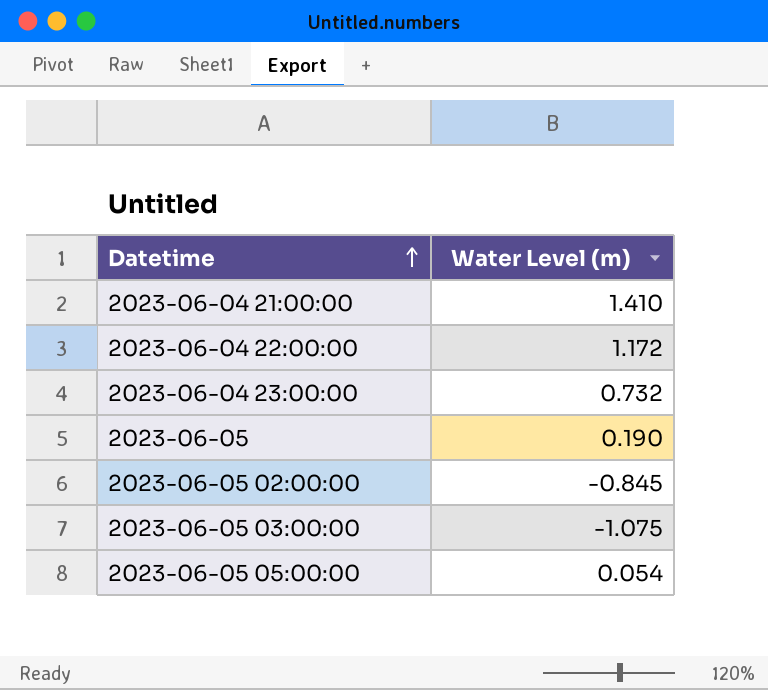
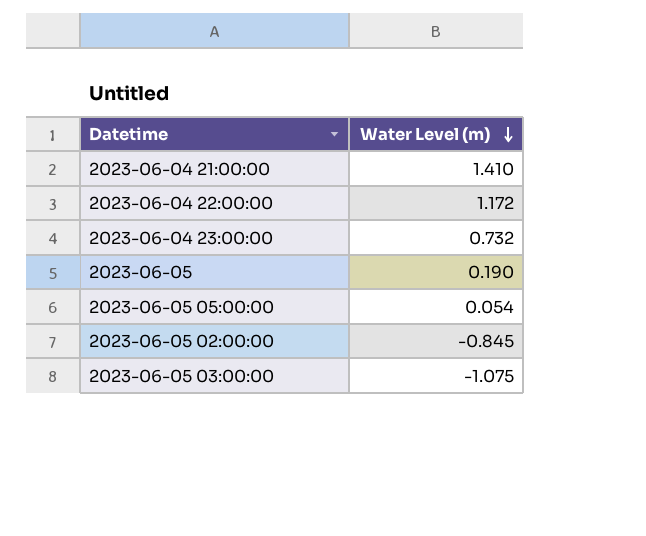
row order: Datetime ascending -> Water Level (m) descending

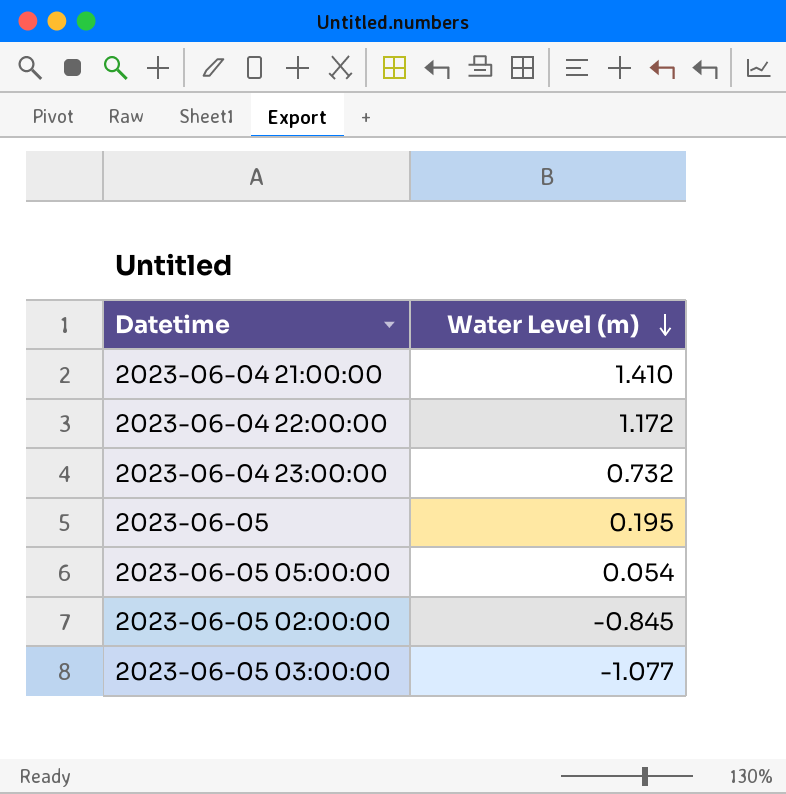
2023-06-05 | Water Level (m): 0.190 -> 0.195
2023-06-05 03:00:00 | Water Level (m): -1.075 -> -1.077

